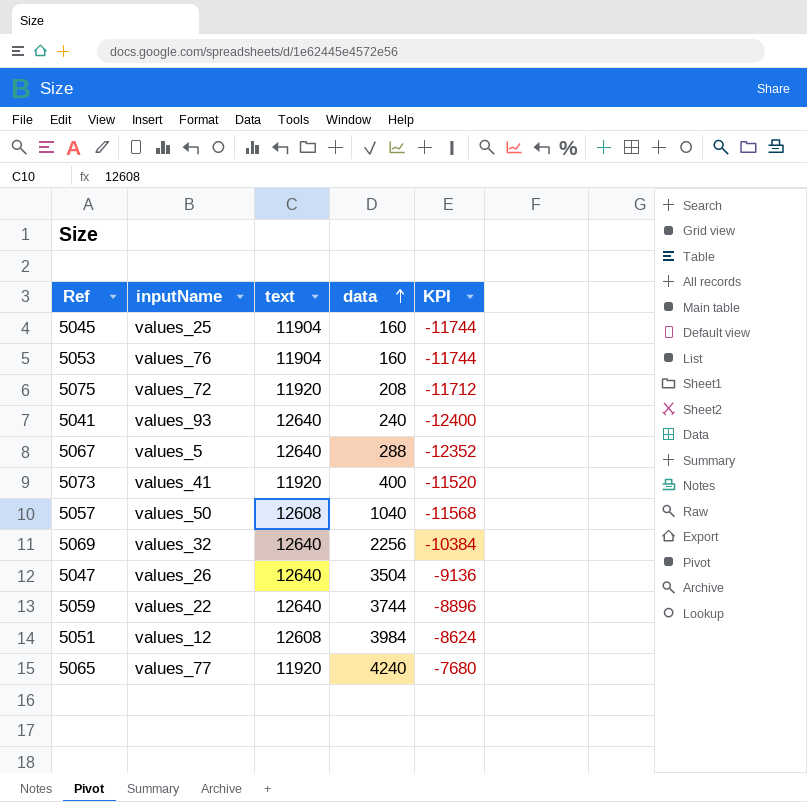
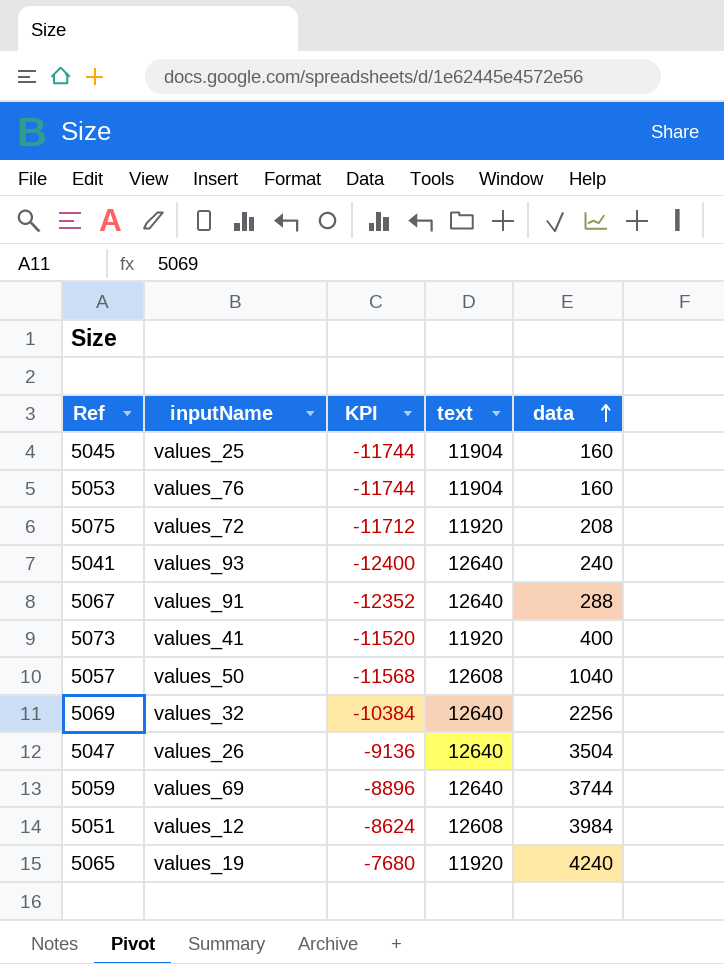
column KPI | position: 5 -> 3
5067 | inputName: values_5 -> values_91
5059 | inputName: values_22 -> values_69
5065 | inputName: values_77 -> values_19

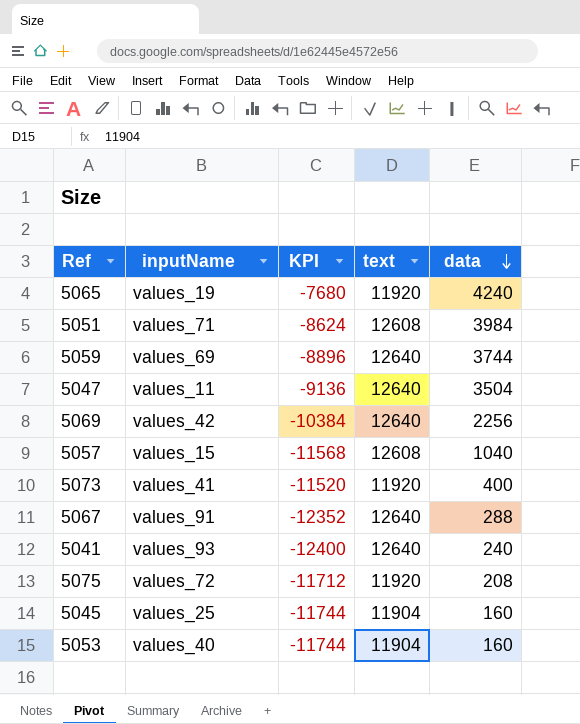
row order: data ascending -> data descending
5051 | inputName: values_12 -> values_71
5047 | inputName: values_26 -> values_11
5069 | inputName: values_32 -> values_42
5057 | inputName: values_50 -> values_15
5053 | inputName: values_76 -> values_40

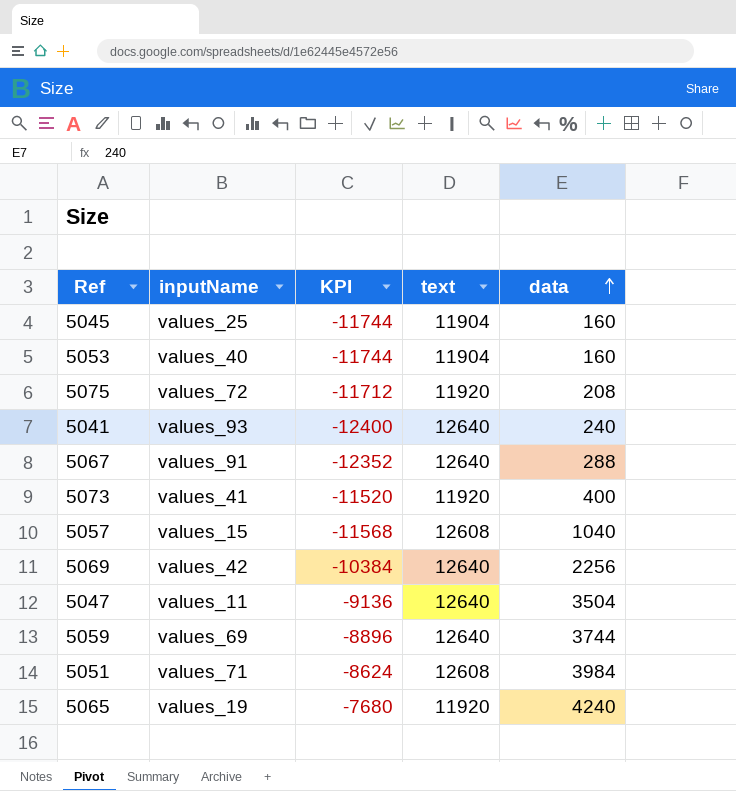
row order: data descending -> data ascending

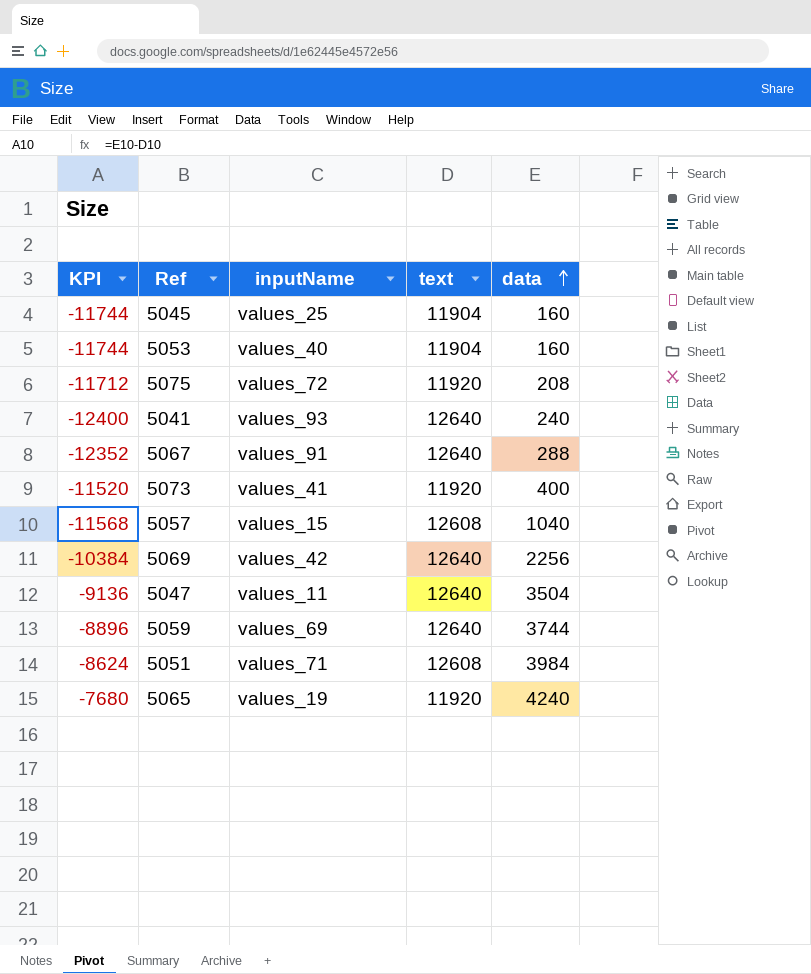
column KPI | position: 3 -> 1

